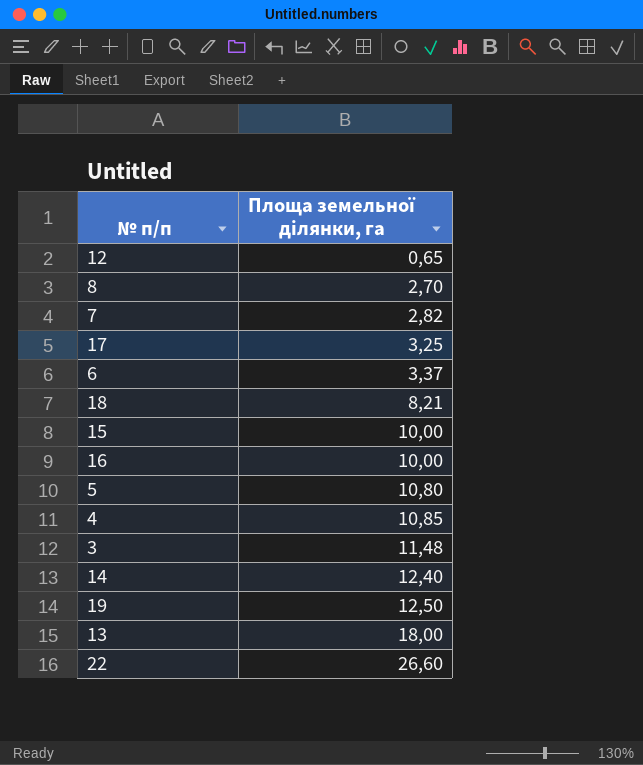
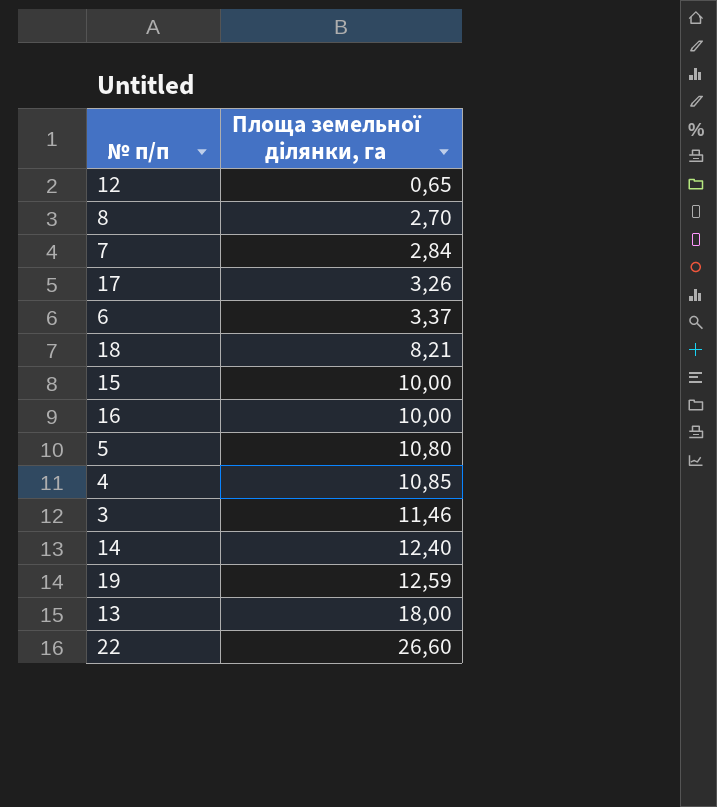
7 | Площа земельної ділянки, га: 2,82 -> 2,84
17 | Площа земельної ділянки, га: 3,25 -> 3,26
3 | Площа земельної ділянки, га: 11,48 -> 11,46
19 | Площа земельної ділянки, га: 12,50 -> 12,59

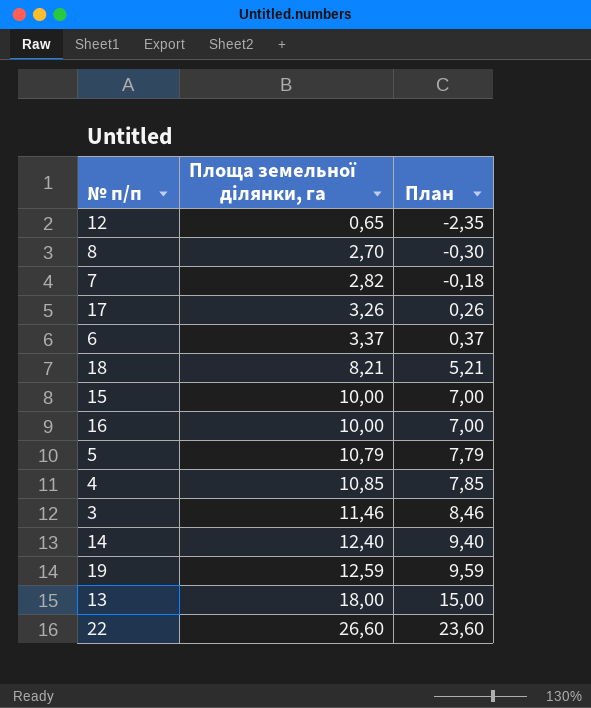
column План | formula: none -> [Площа земельної ділянки, га] - 3
7 | Площа земельної ділянки, га: 2,84 -> 2,82
5 | Площа земельної ділянки, га: 10,80 -> 10,79

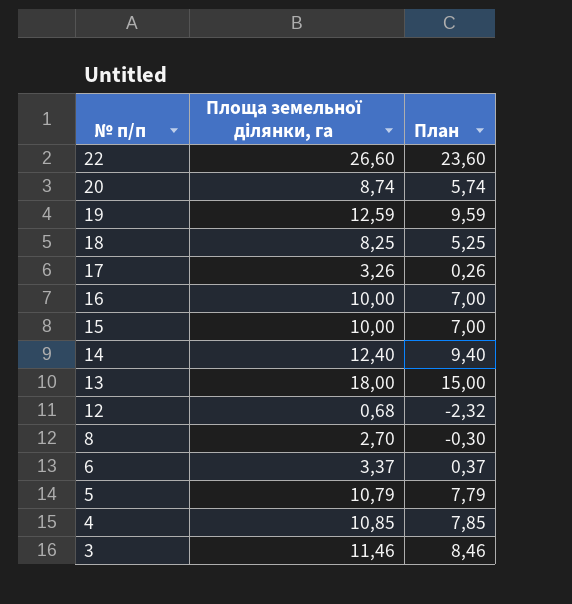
row order: Площа земельної ділянки, га ascending -> № п/п descending
row 7: 2,82 | -0,18 -> none
row 20: none -> 8,74 | 5,74
18 | Площа земельної ділянки, га: 8,21 -> 8,25
18 | План: 5,21 -> 5,25
12 | Площа земельної ділянки, га: 0,65 -> 0,68
12 | План: -2,35 -> -2,32

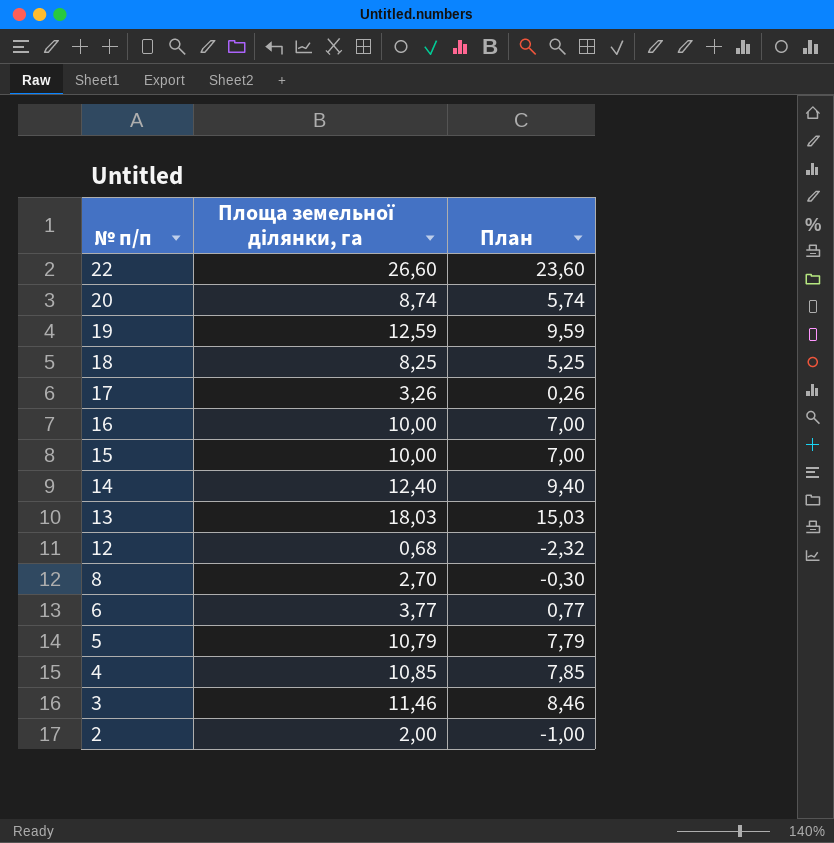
13 | Площа земельної ділянки, га: 18,00 -> 18,03
13 | План: 15,00 -> 15,03
6 | Площа земельної ділянки, га: 3,37 -> 3,77
6 | План: 0,37 -> 0,77
row 2: none -> 2,00 | -1,00

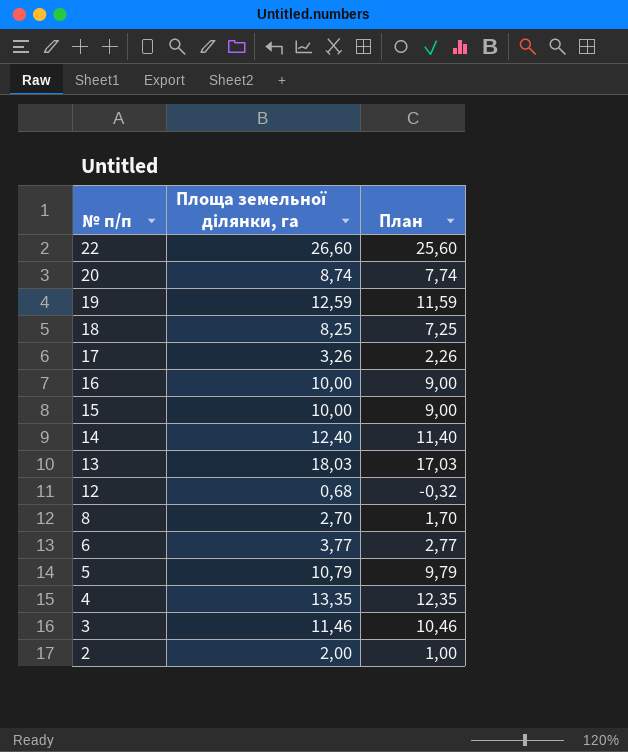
column План | formula: [Площа земельної ділянки, га] - 3 -> [Площа земельної ділянки, га] - 1
4 | Площа земельної ділянки, га: 10,85 -> 13,35

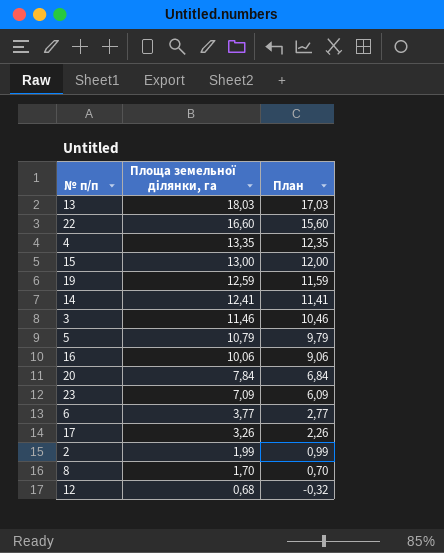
row order: № п/п descending -> Площа земельної ділянки, га descending
row 18: 8,25 | 7,25 -> none
22 | Площа земельної ділянки, га: 26,60 -> 16,60
22 | План: 25,60 -> 15,60
15 | Площа земельної ділянки, га: 10,00 -> 13,00
15 | План: 9,00 -> 12,00
14 | Площа земельної ділянки, га: 12,40 -> 12,41
14 | План: 11,40 -> 11,41
16 | Площа земельної ділянки, га: 10,00 -> 10,06
16 | План: 9,00 -> 9,06
20 | Площа земельної ділянки, га: 8,74 -> 7,84
20 | План: 7,74 -> 6,84
row 23: none -> 7,09 | 6,09
2 | Площа земельної ділянки, га: 2,00 -> 1,99
2 | План: 1,00 -> 0,99
8 | Площа земельної ділянки, га: 2,70 -> 1,70
8 | План: 1,70 -> 0,70

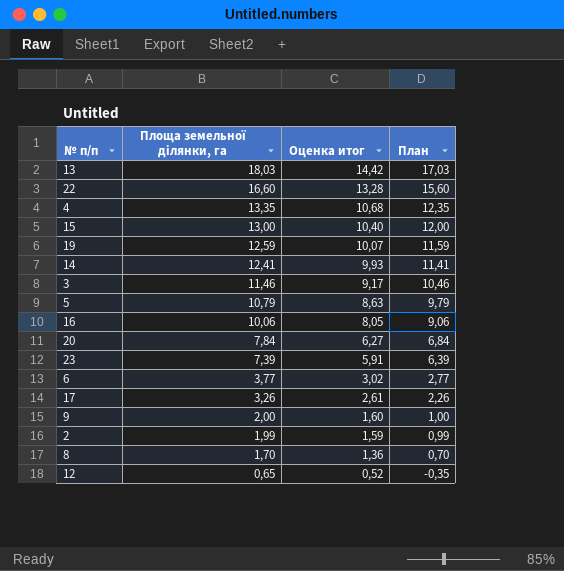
column Оценка итог | formula: none -> [Площа земельної ділянки, га] * 0,8
23 | Площа земельної ділянки, га: 7,09 -> 7,39
23 | План: 6,09 -> 6,39
row 9: none -> 2,00 | 1,60 | 1,00
12 | Площа земельної ділянки, га: 0,68 -> 0,65
12 | План: -0,32 -> -0,35

